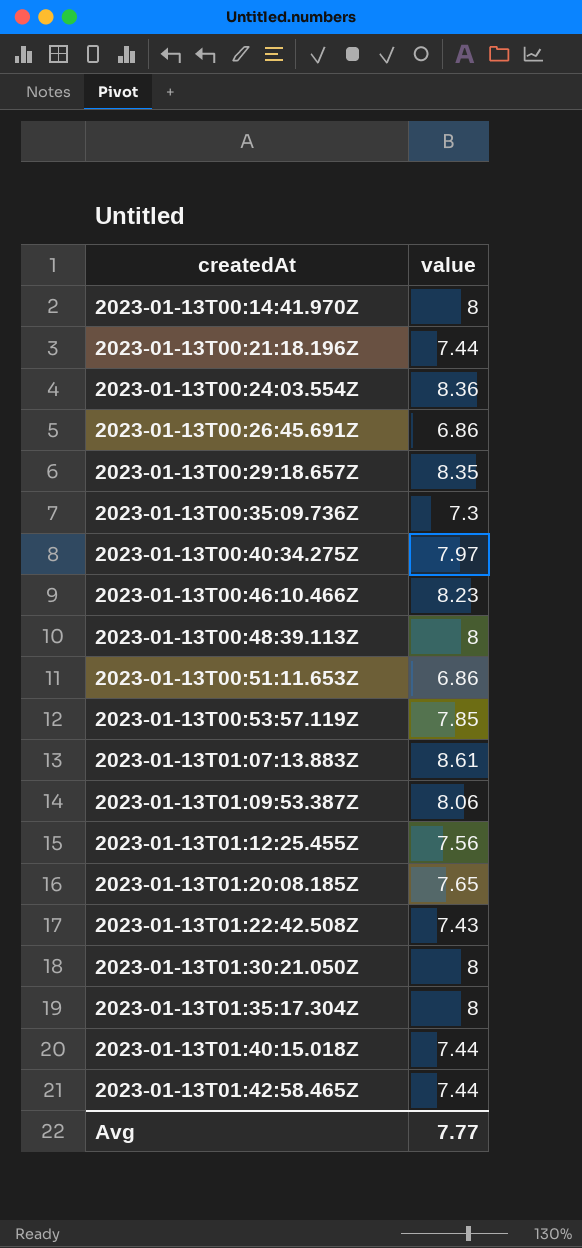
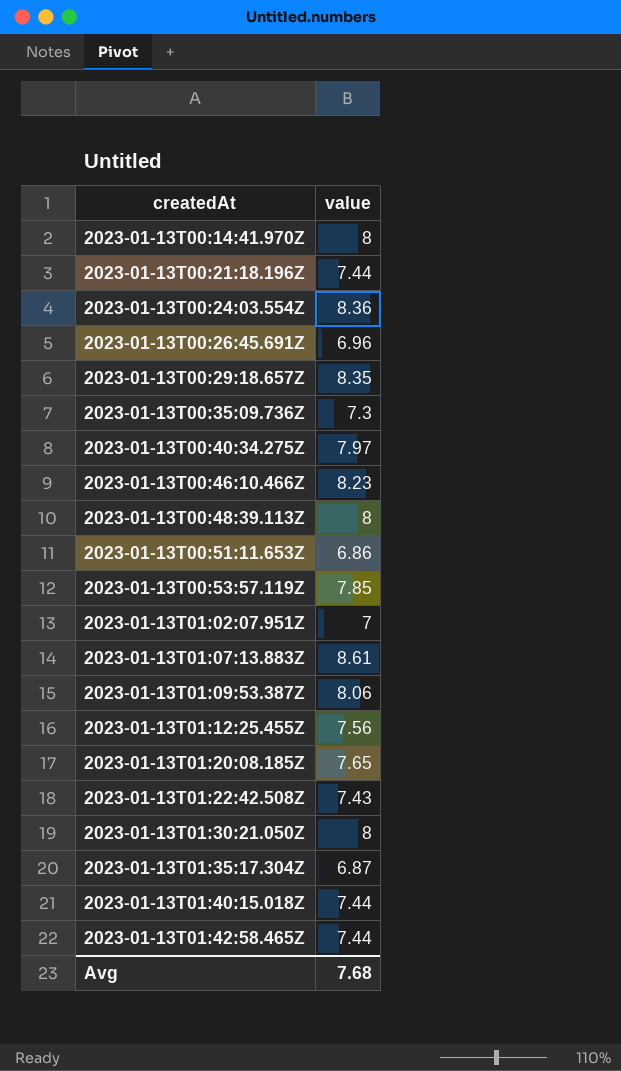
2023-01-13T00:26:45.691Z | value: 6.86 -> 6.96
row 2023-01-13T01:02:07.951Z: none -> 7
2023-01-13T01:35:17.304Z | value: 8 -> 6.87
Avg | value: 7.77 -> 7.68

